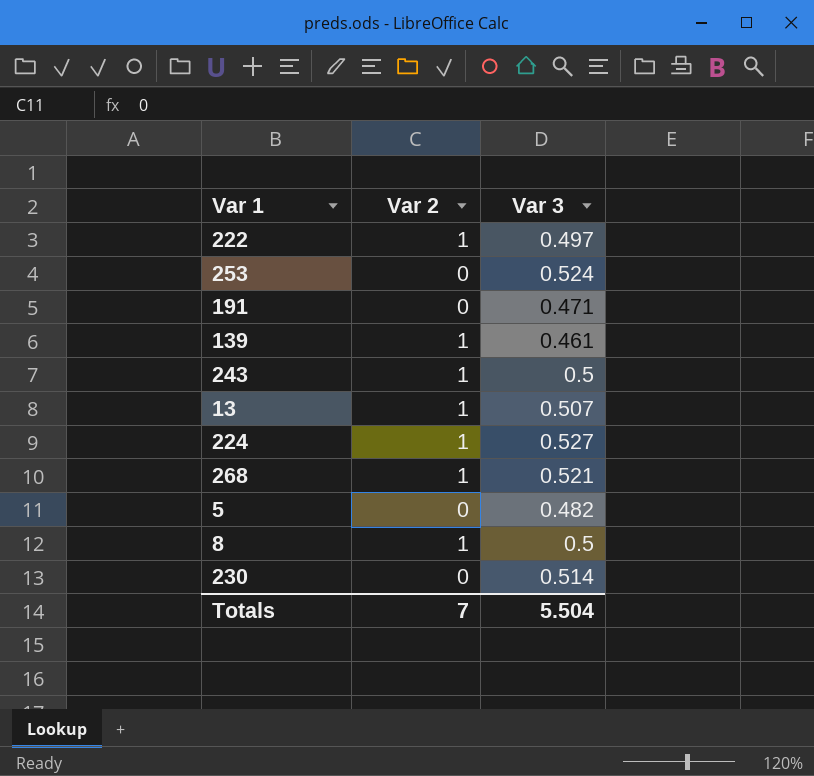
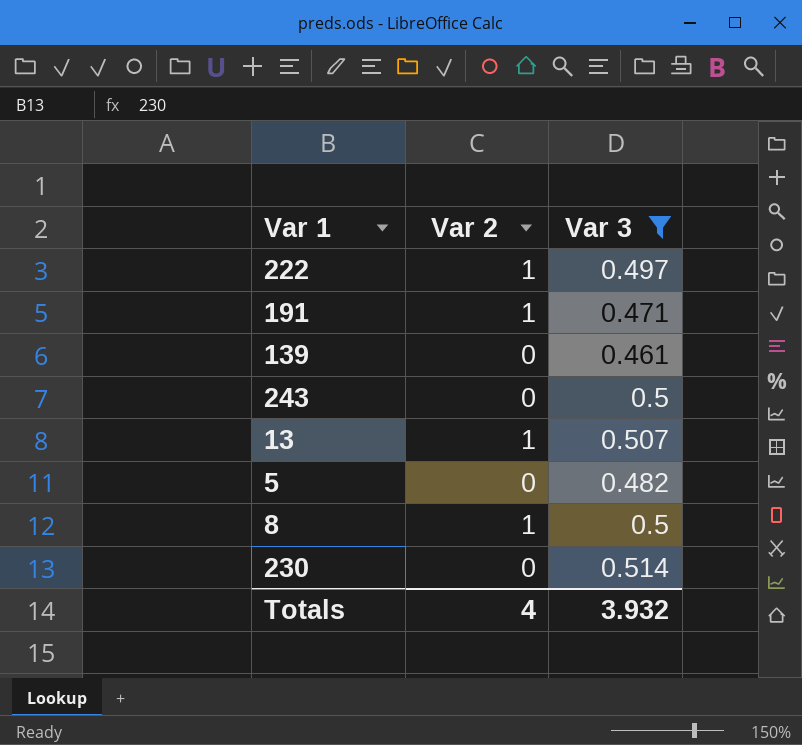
filter: none -> Var 3 <= 0.514
191 | Var 2: 0 -> 1
139 | Var 2: 1 -> 0
243 | Var 2: 1 -> 0
Totals | Var 2: 7 -> 4
Totals | Var 3: 5.504 -> 3.932

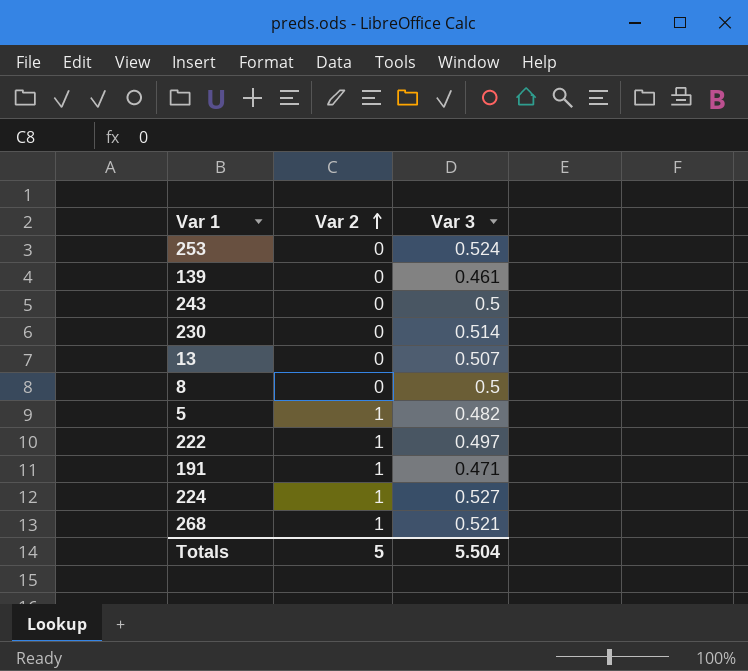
filter: Var 3 <= 0.514 -> none
row order: none -> Var 2 ascending
13 | Var 2: 1 -> 0
8 | Var 2: 1 -> 0
5 | Var 2: 0 -> 1
Totals | Var 2: 4 -> 5
Totals | Var 3: 3.932 -> 5.504

